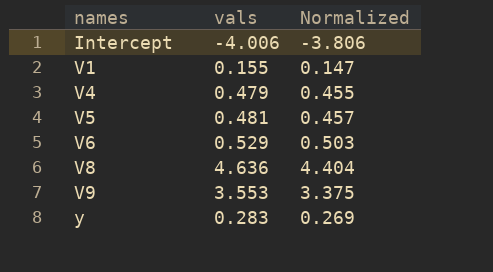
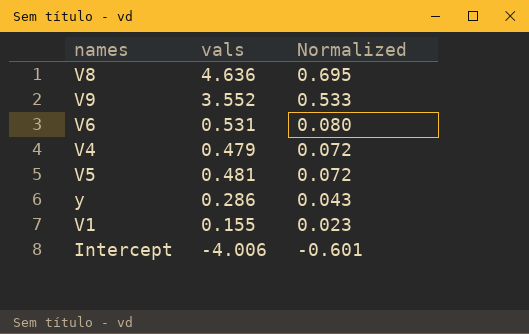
row order: names ascending -> Normalized descending
column Normalized | formula: [vals] * 0.95 -> [vals] * 0.15
V9 | vals: 3.553 -> 3.552
V6 | vals: 0.529 -> 0.531
y | vals: 0.283 -> 0.286

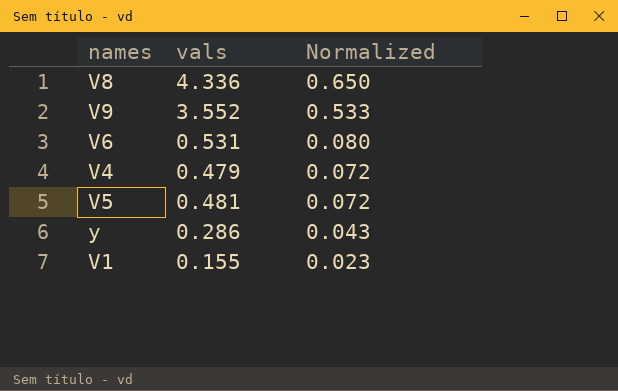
row Intercept: -4.006 | -0.601 -> none
V8 | vals: 4.636 -> 4.336
V8 | Normalized: 0.695 -> 0.650

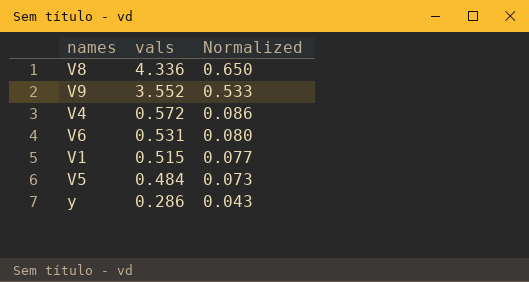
row order: Normalized descending -> vals descending
V4 | vals: 0.479 -> 0.572
V4 | Normalized: 0.072 -> 0.086
V1 | vals: 0.155 -> 0.515
V1 | Normalized: 0.023 -> 0.077
V5 | vals: 0.481 -> 0.484
V5 | Normalized: 0.072 -> 0.073

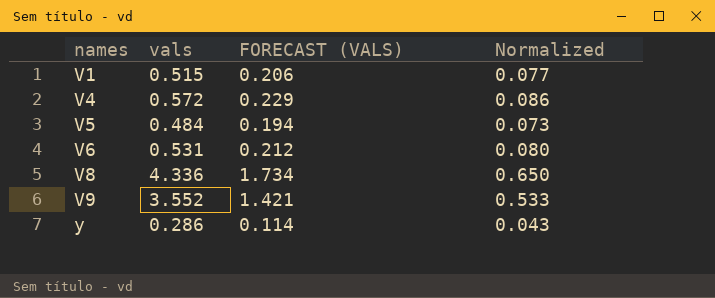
row order: vals descending -> names ascending
column FORECAST (VALS) | formula: none -> [vals] * 0.4

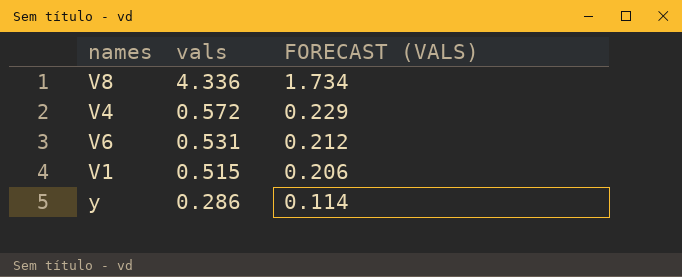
row order: names ascending -> vals descending
column Normalized | formula: [vals] * 0.15 -> none
row V5: 0.484 | 0.194 | 0.073 -> none
row V9: 3.552 | 1.421 | 0.533 -> none

